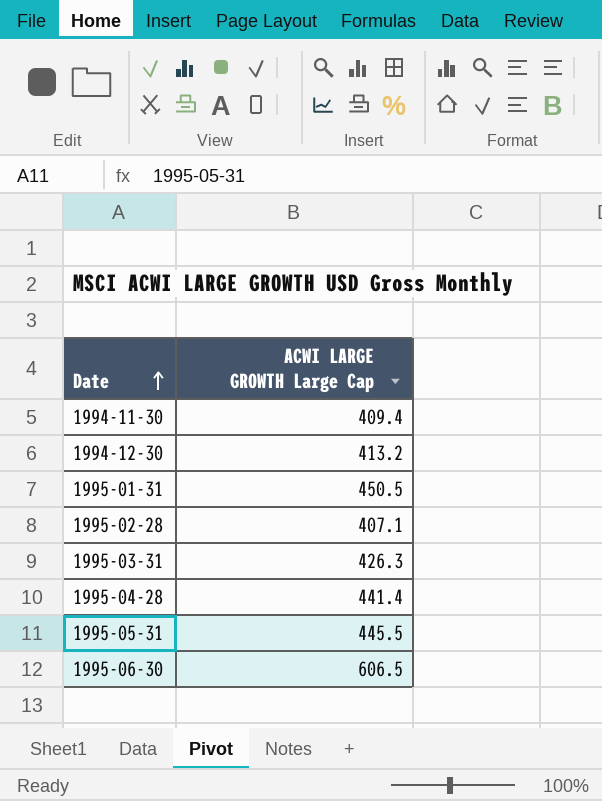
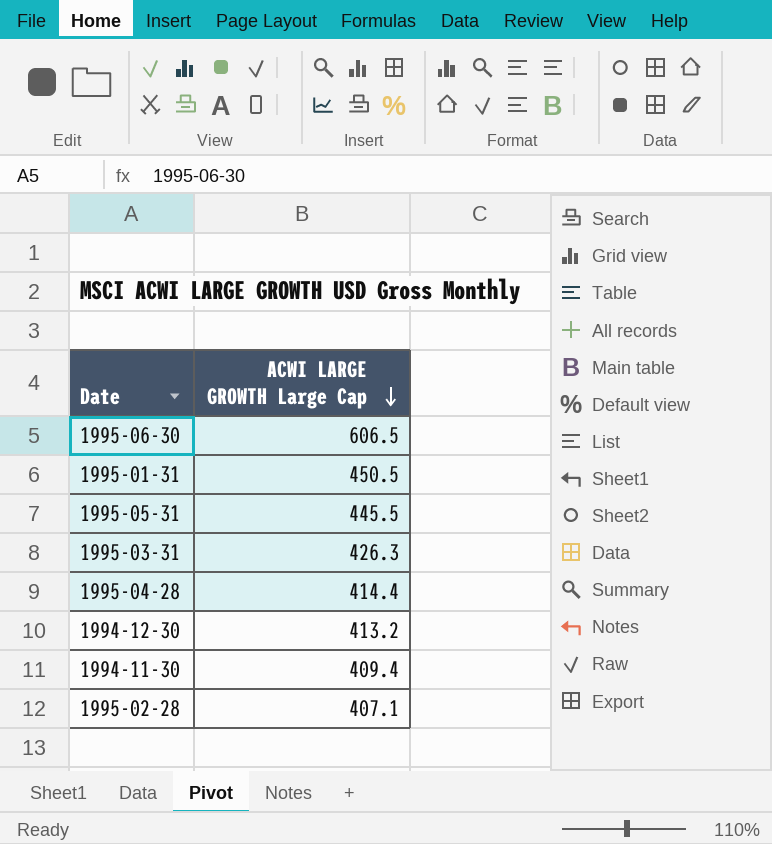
row order: Date ascending -> ACWI LARGE GROWTH Large Cap descending
1995-04-28 | ACWI LARGE GROWTH Large Cap: 441.4 -> 414.4

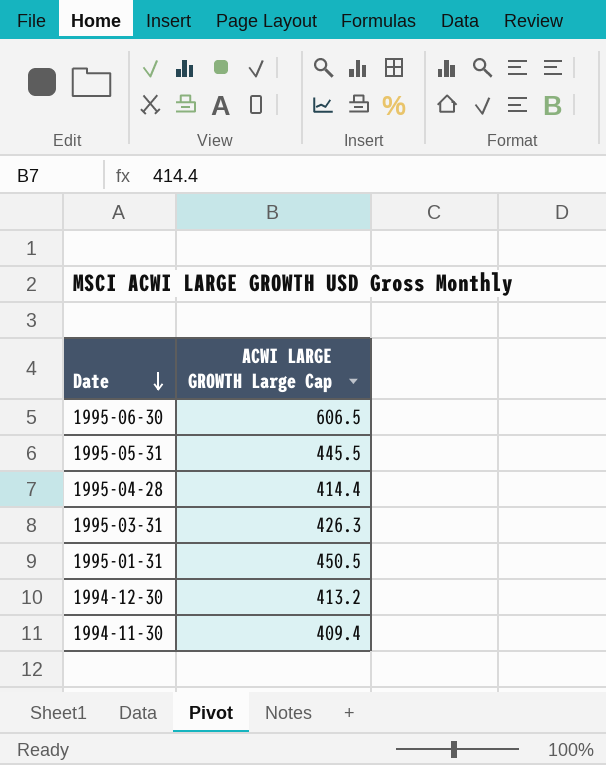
row order: ACWI LARGE GROWTH Large Cap descending -> Date descending
row 1995-02-28: 407.1 -> none

